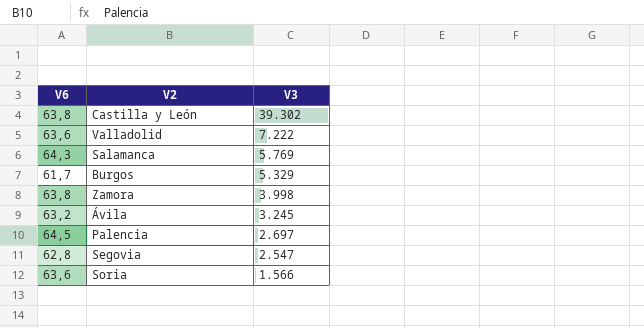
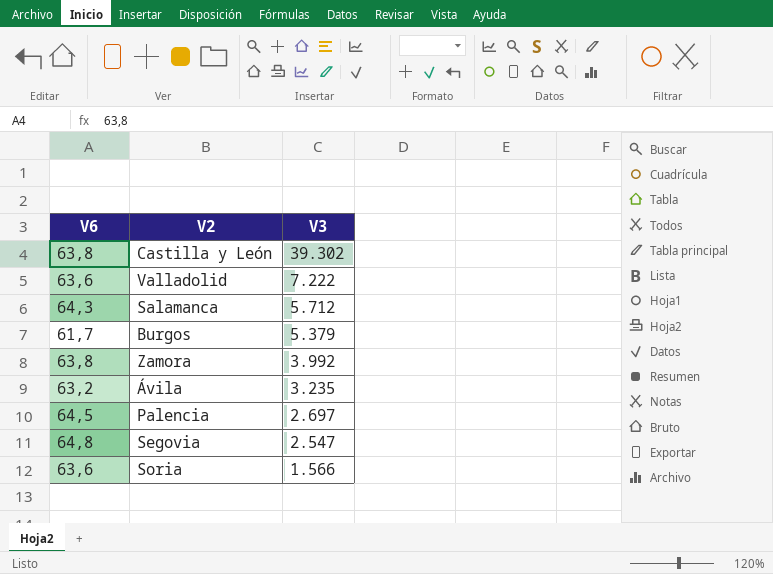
Salamanca | V3: 5.769 -> 5.712
Burgos | V3: 5.329 -> 5.379
Zamora | V3: 3.998 -> 3.992
Ávila | V3: 3.245 -> 3.235
Segovia | V6: 62,8 -> 64,8

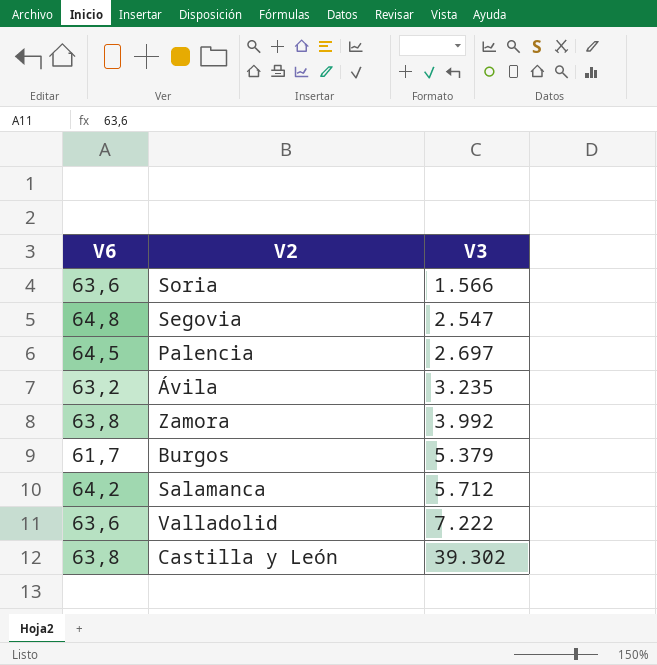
row order: V3 descending -> V3 ascending
Salamanca | V6: 64,3 -> 64,2

